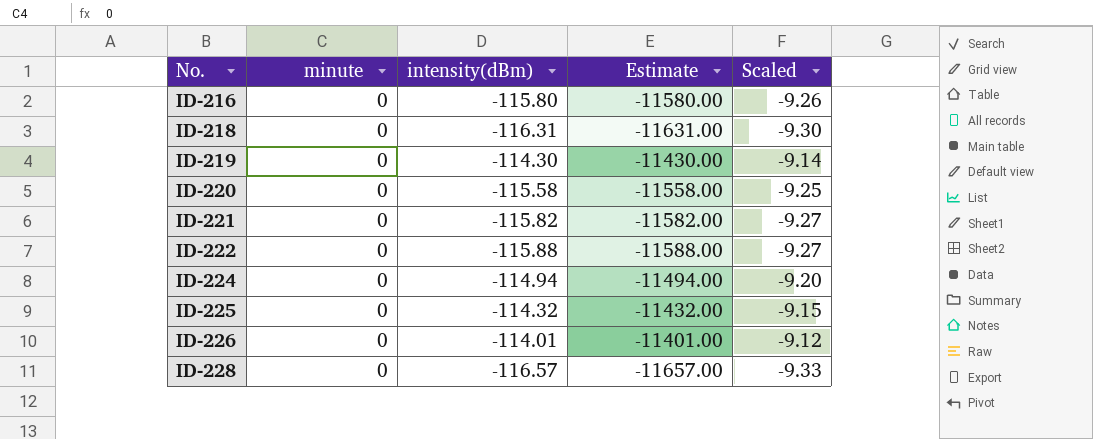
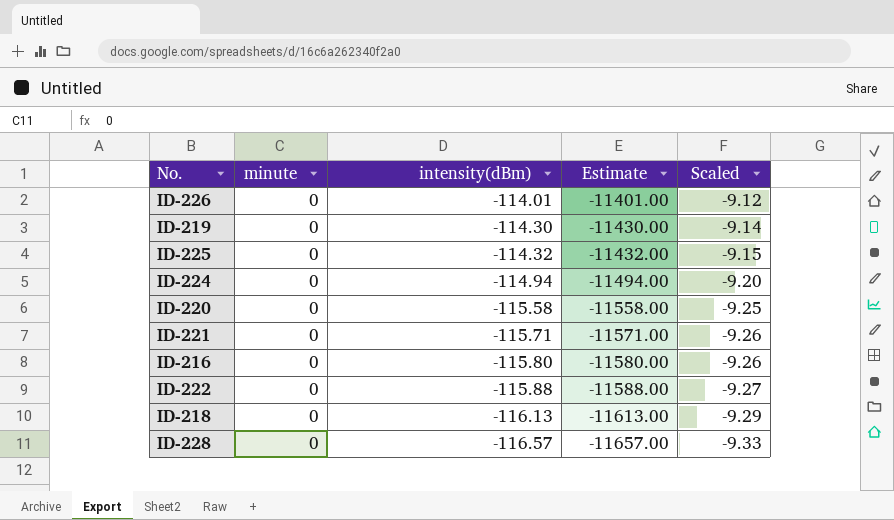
row order: No. ascending -> intensity(dBm) descending
ID-221 | intensity(dBm): -115.82 -> -115.71
ID-221 | Estimate: -11582.00 -> -11571.00
ID-221 | Scaled: -9.27 -> -9.26
ID-218 | intensity(dBm): -116.31 -> -116.13
ID-218 | Estimate: -11631.00 -> -11613.00
ID-218 | Scaled: -9.30 -> -9.29

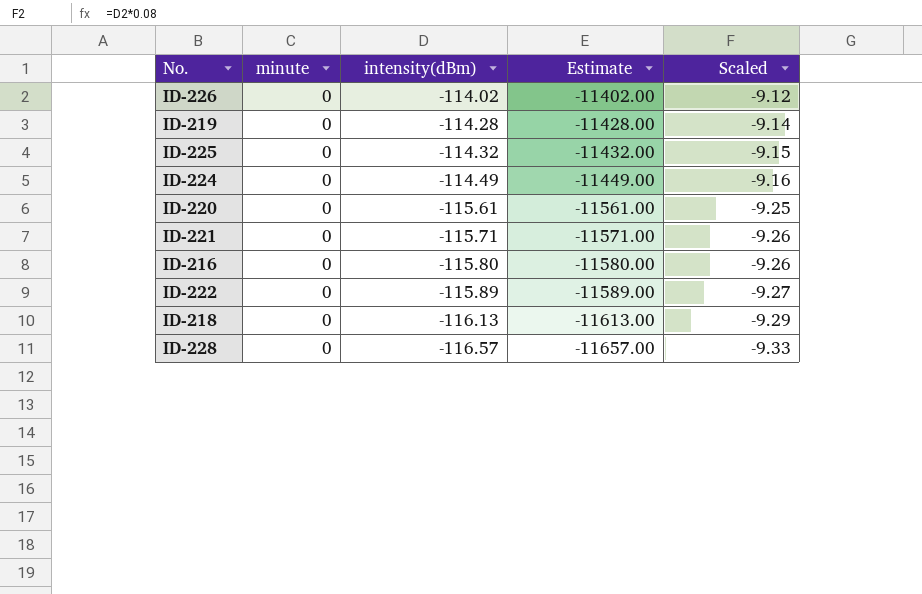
ID-226 | intensity(dBm): -114.01 -> -114.02
ID-226 | Estimate: -11401.00 -> -11402.00
ID-219 | intensity(dBm): -114.30 -> -114.28
ID-219 | Estimate: -11430.00 -> -11428.00
ID-224 | intensity(dBm): -114.94 -> -114.49
ID-224 | Estimate: -11494.00 -> -11449.00
ID-224 | Scaled: -9.20 -> -9.16
ID-220 | intensity(dBm): -115.58 -> -115.61
ID-220 | Estimate: -11558.00 -> -11561.00
ID-222 | intensity(dBm): -115.88 -> -115.89
ID-222 | Estimate: -11588.00 -> -11589.00

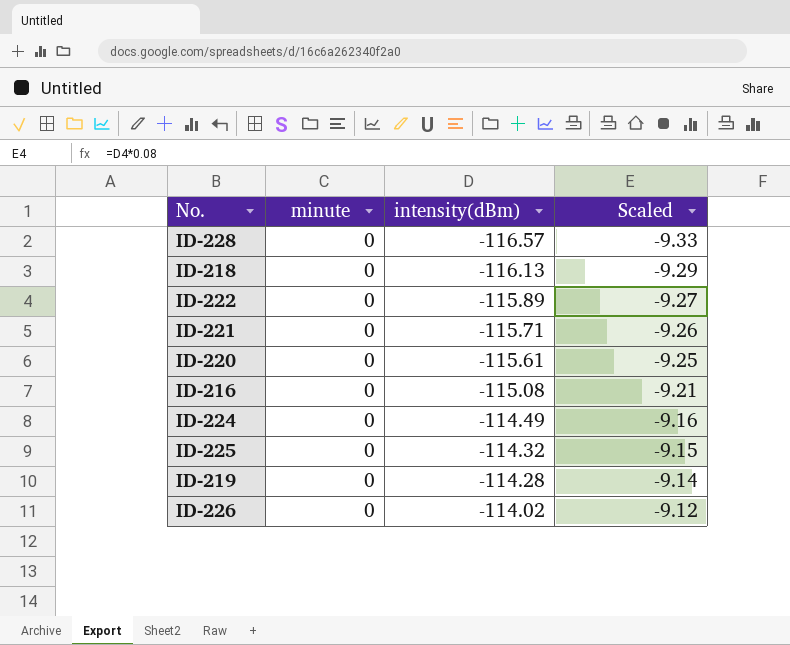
row order: intensity(dBm) descending -> intensity(dBm) ascending
column Estimate | formula: [intensity(dBm)] * 100 -> none
ID-216 | intensity(dBm): -115.80 -> -115.08
ID-216 | Scaled: -9.26 -> -9.21

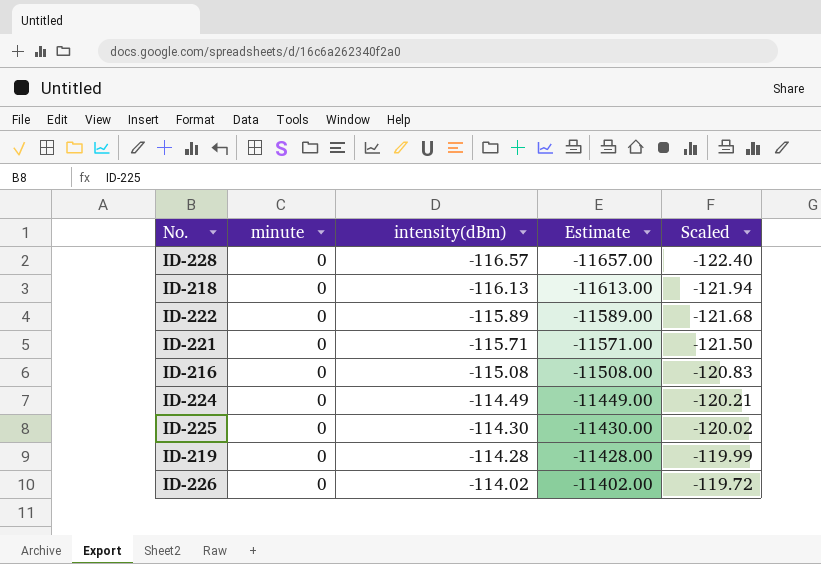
column Estimate | formula: none -> [intensity(dBm)] * 100
column Scaled | formula: [intensity(dBm)] * 0.08 -> [intensity(dBm)] * 1.05
row ID-220: 0 | -115.61 | -9.25 -> none
ID-225 | intensity(dBm): -114.32 -> -114.30

